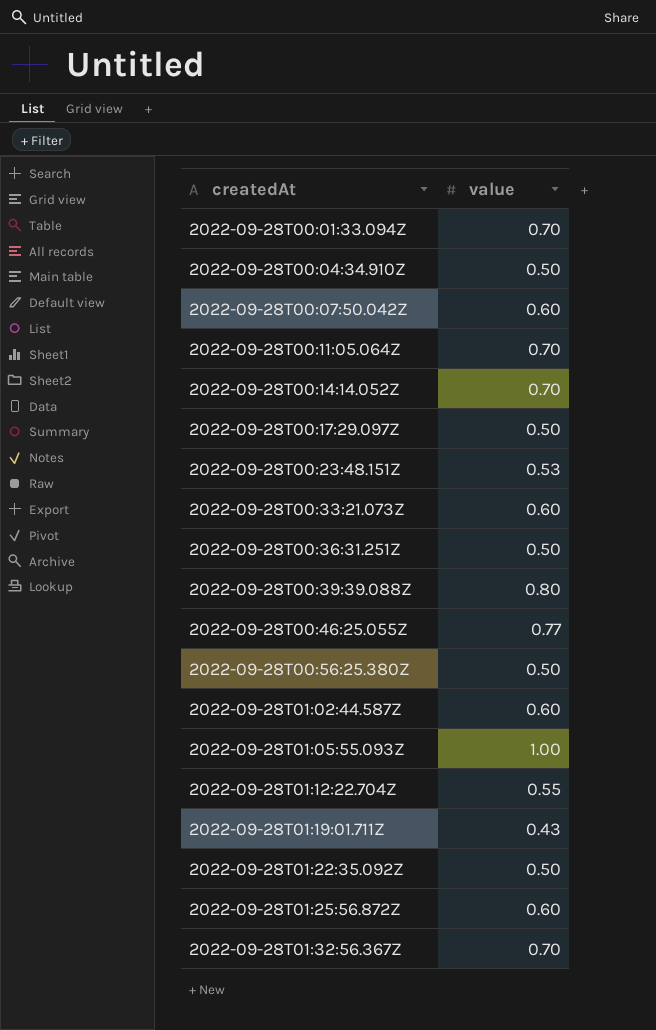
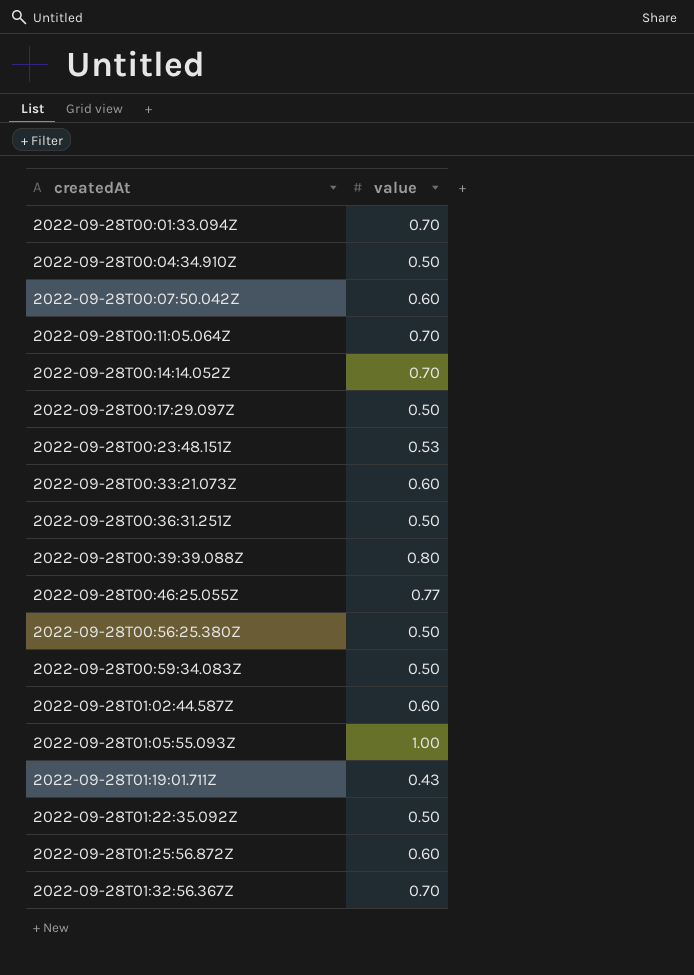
row 2022-09-28T01:12:22.704Z: 0.55 -> none
row 2022-09-28T00:59:34.083Z: none -> 0.50

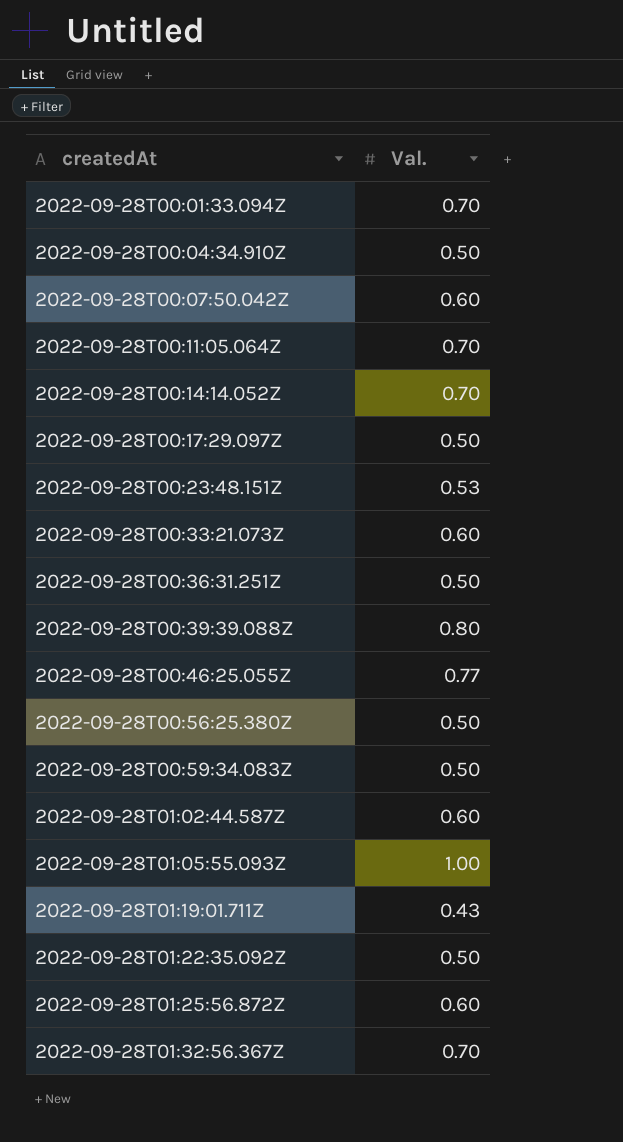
column name: value -> Val.

